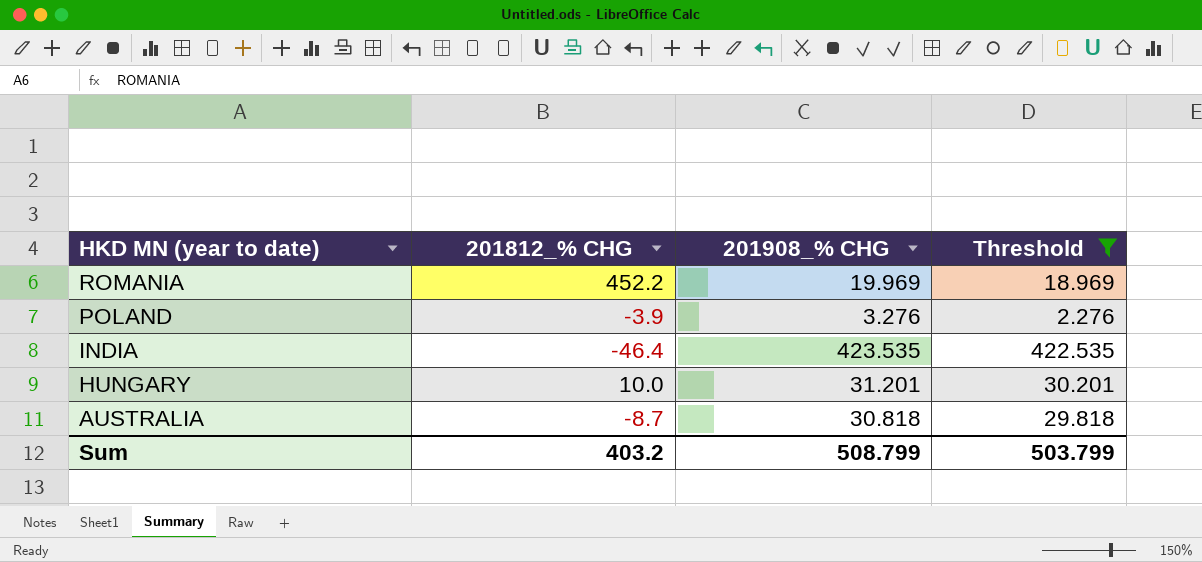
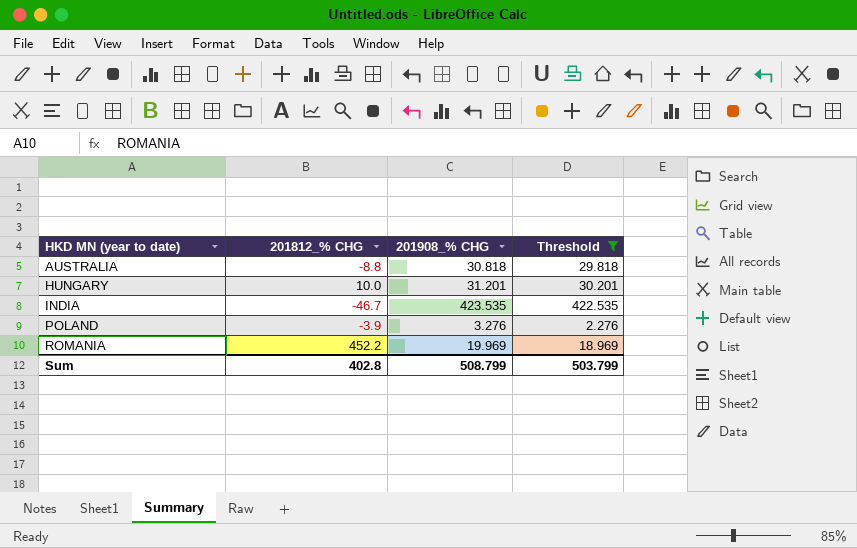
row order: HKD MN (year to date) descending -> HKD MN (year to date) ascending
AUSTRALIA | 201812_% CHG: -8.7 -> -8.8
INDIA | 201812_% CHG: -46.4 -> -46.7
Sum | 201812_% CHG: 403.2 -> 402.8

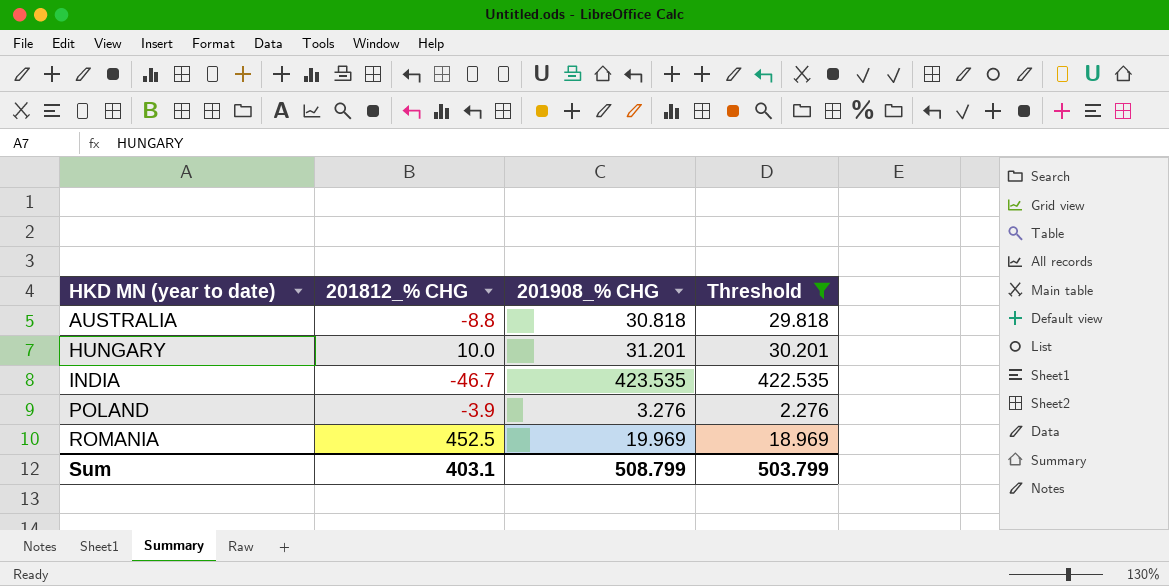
ROMANIA | 201812_% CHG: 452.2 -> 452.5
Sum | 201812_% CHG: 402.8 -> 403.1

